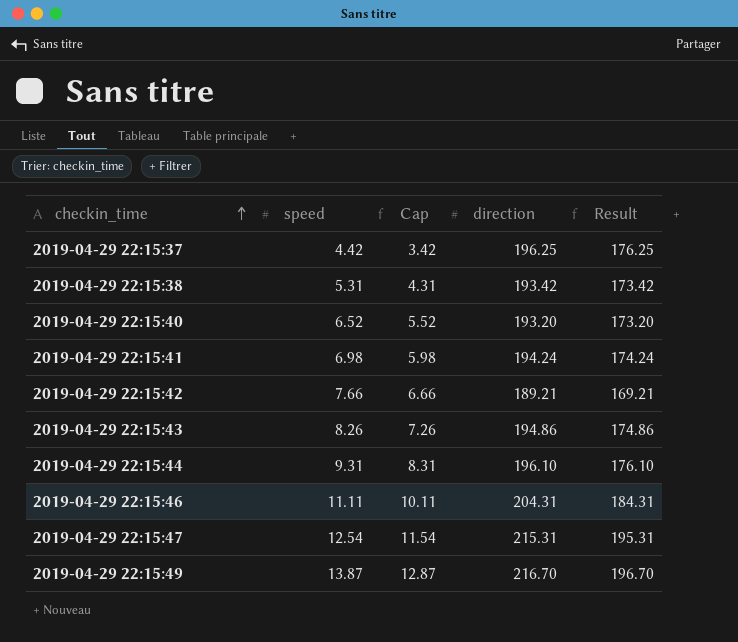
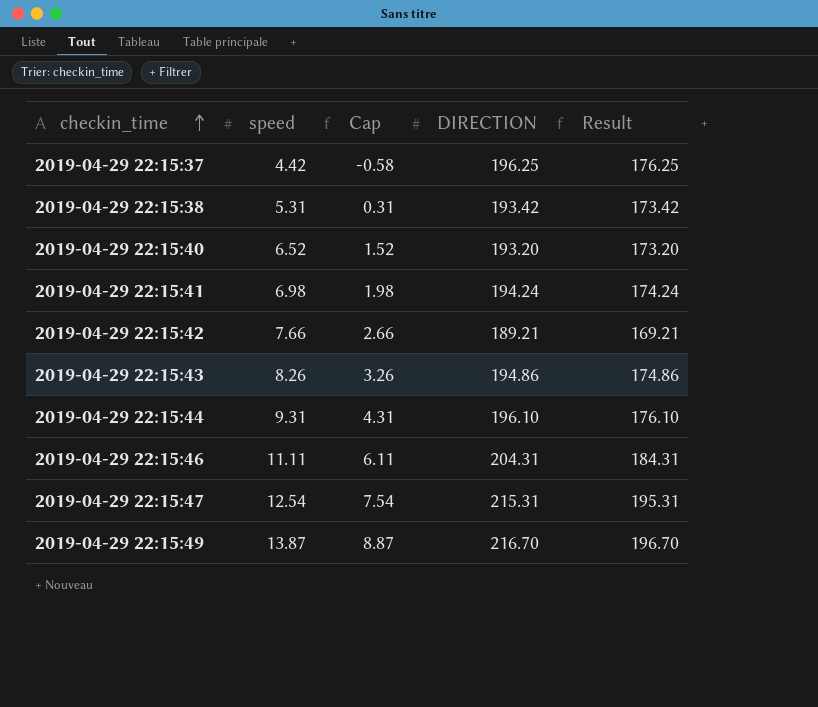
column Cap | formula: [speed] - 1 -> [speed] - 5
column name: direction -> DIRECTION

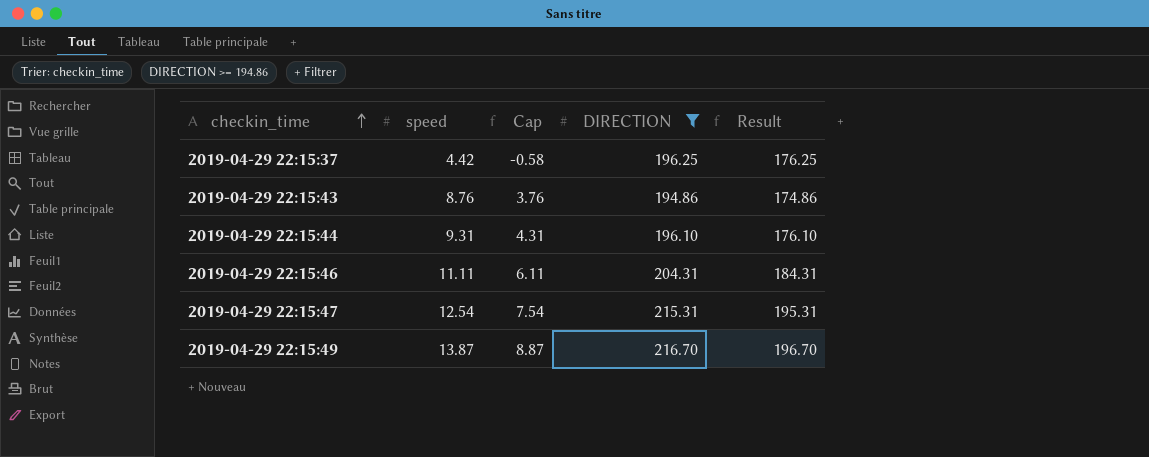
filter: none -> DIRECTION >= 194.86
2019-04-29 22:15:43 | speed: 8.26 -> 8.76
2019-04-29 22:15:43 | Cap: 3.26 -> 3.76

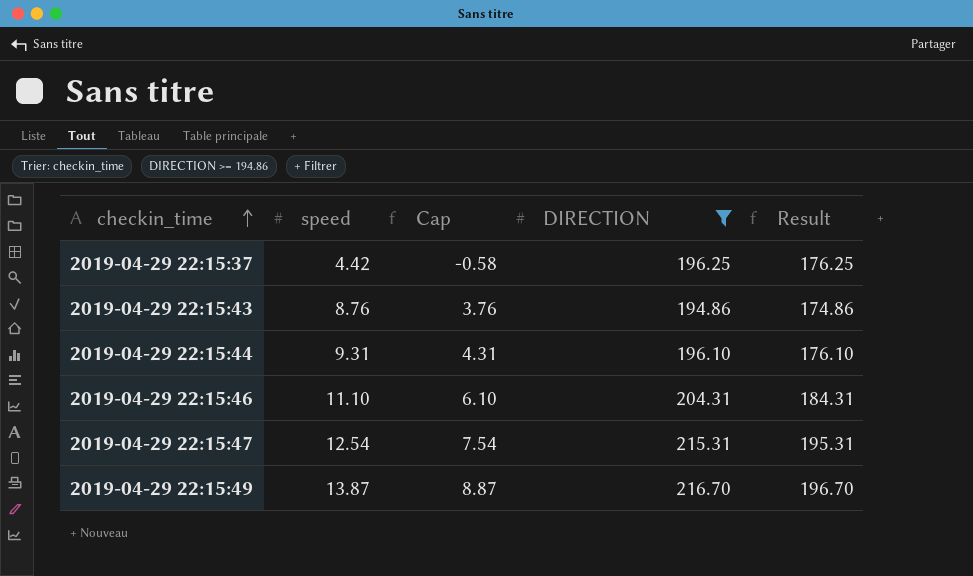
2019-04-29 22:15:46 | speed: 11.11 -> 11.10
2019-04-29 22:15:46 | Cap: 6.11 -> 6.10

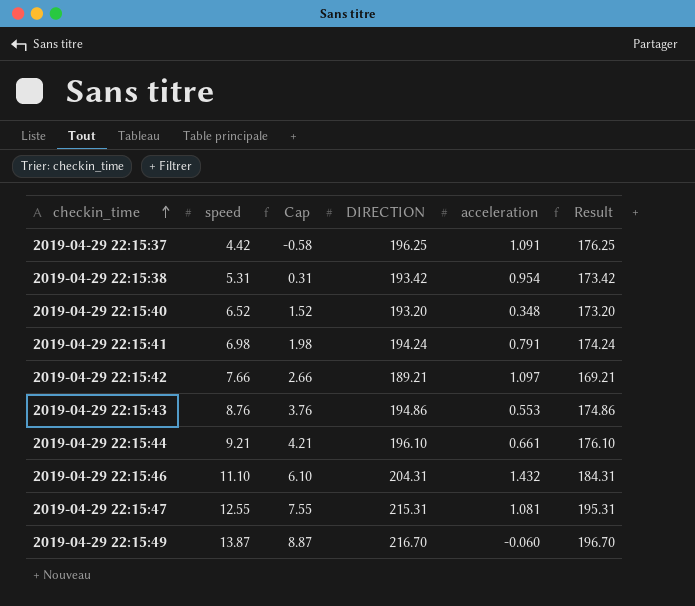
filter: DIRECTION >= 194.86 -> none
column acceleration | position: none -> 5
2019-04-29 22:15:44 | speed: 9.31 -> 9.21
2019-04-29 22:15:44 | Cap: 4.31 -> 4.21
2019-04-29 22:15:47 | speed: 12.54 -> 12.55
2019-04-29 22:15:47 | Cap: 7.54 -> 7.55

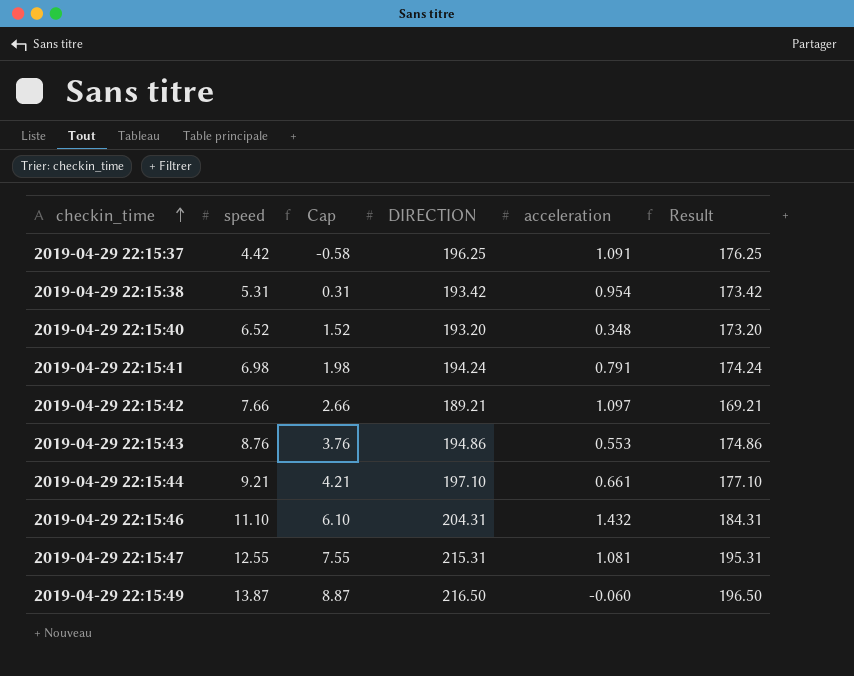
2019-04-29 22:15:44 | DIRECTION: 196.10 -> 197.10
2019-04-29 22:15:44 | Result: 176.10 -> 177.10
2019-04-29 22:15:49 | DIRECTION: 216.70 -> 216.50
2019-04-29 22:15:49 | Result: 196.70 -> 196.50

